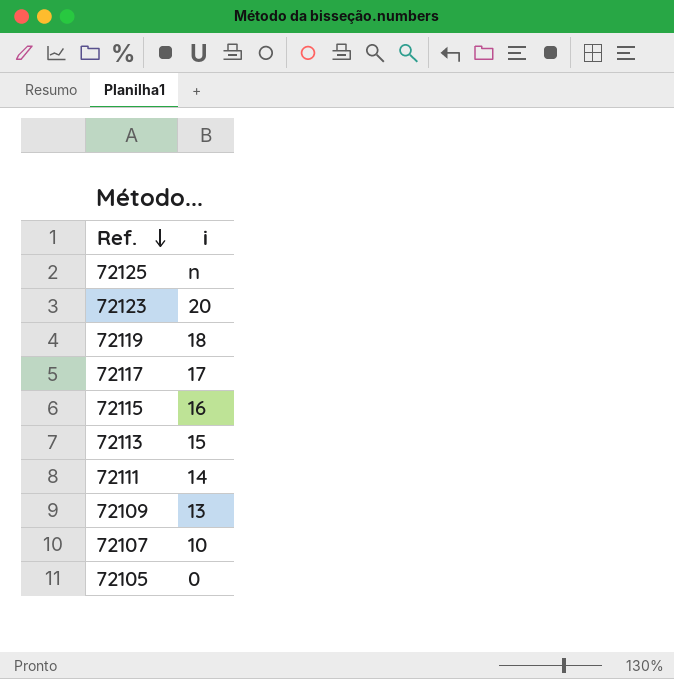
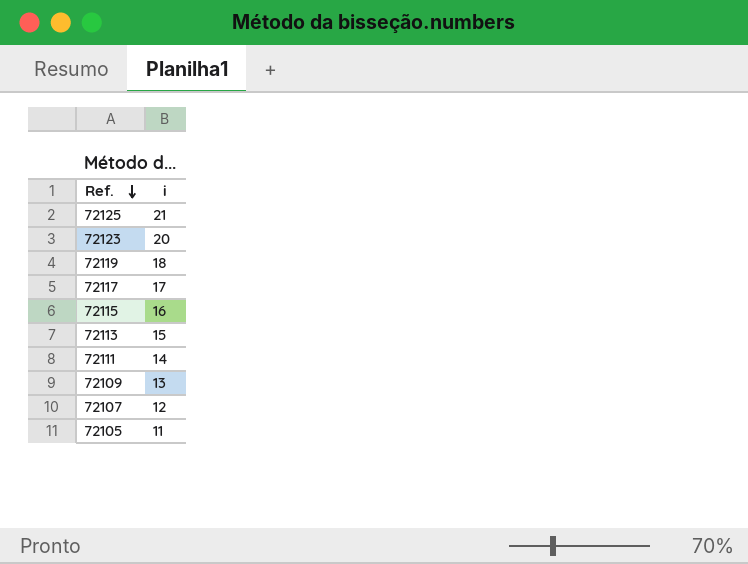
72125 | i: n -> 21
72107 | i: 10 -> 12
72105 | i: 0 -> 11

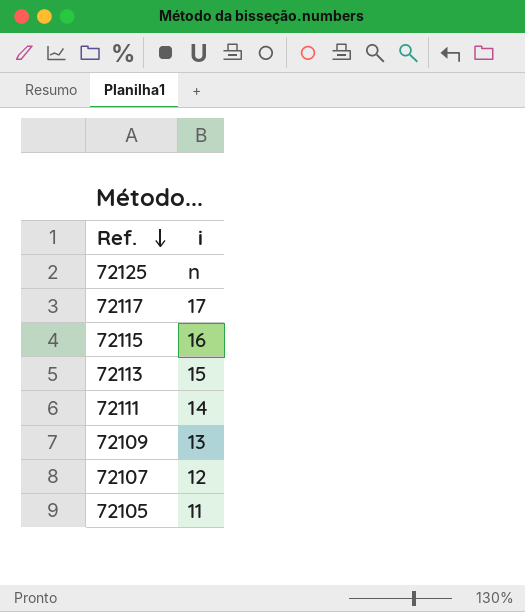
row 72123: 20 -> none
row 72119: 18 -> none
72125 | i: 21 -> n

